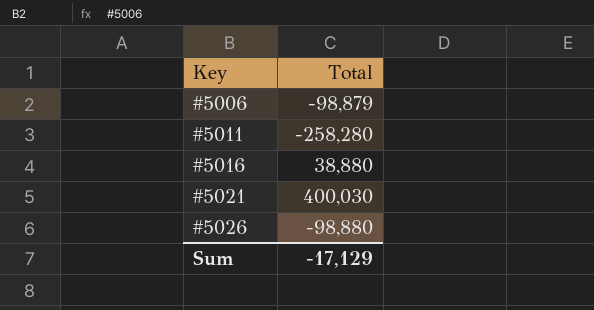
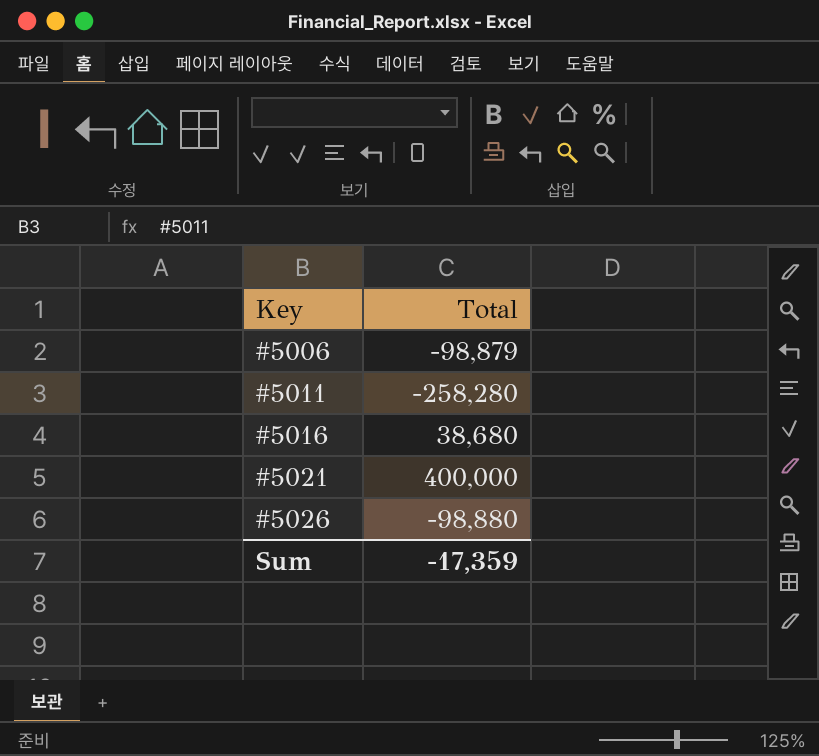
#5016 | Total: 38,880 -> 38,680
#5021 | Total: 400,030 -> 400,000
Sum | Total: -17,129 -> -17,359

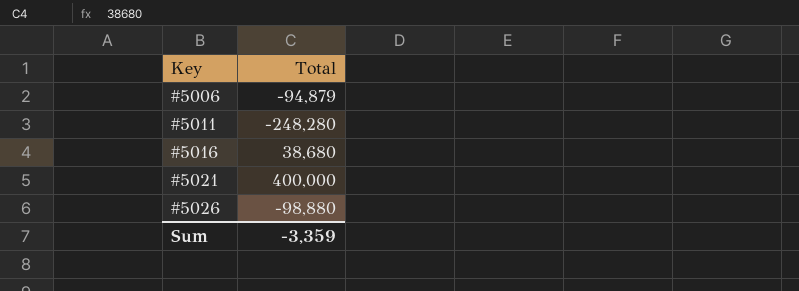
#5006 | Total: -98,879 -> -94,879
#5011 | Total: -258,280 -> -248,280
Sum | Total: -17,359 -> -3,359

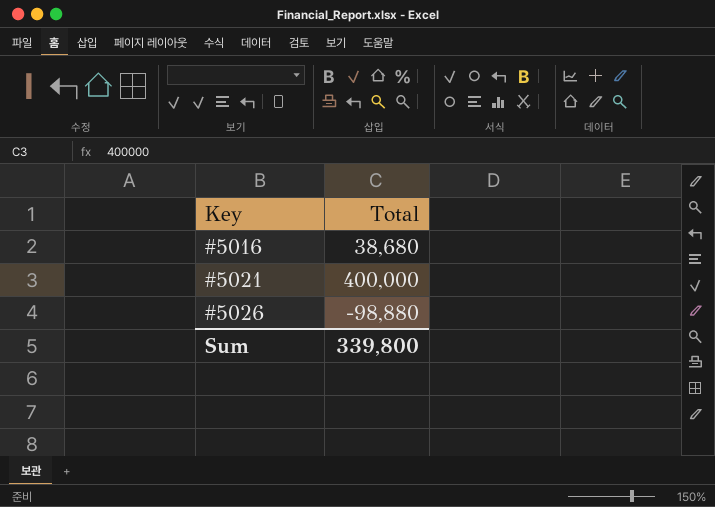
row #5006: -94,879 -> none
row #5011: -248,280 -> none
Sum | Total: -3,359 -> 339,800

